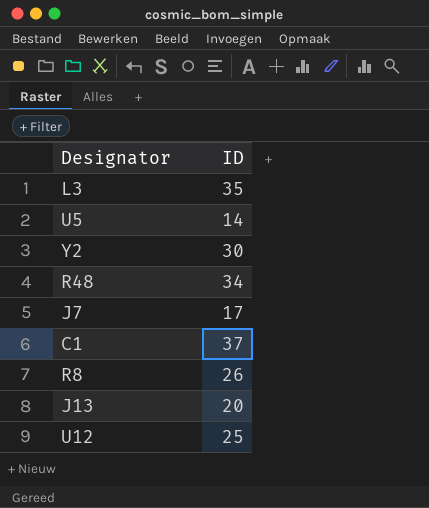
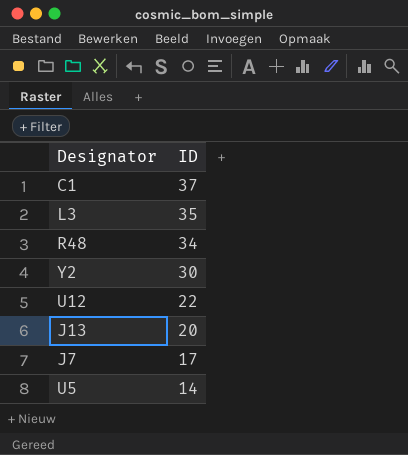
row order: none -> ID descending
row R8: 26 -> none
U12 | ID: 25 -> 22

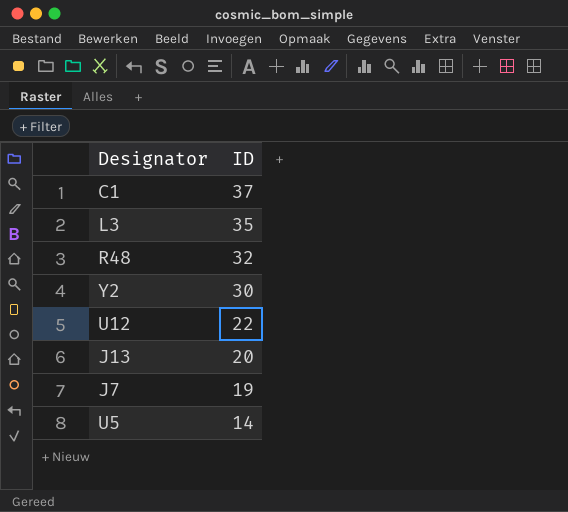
R48 | ID: 34 -> 32
J7 | ID: 17 -> 19

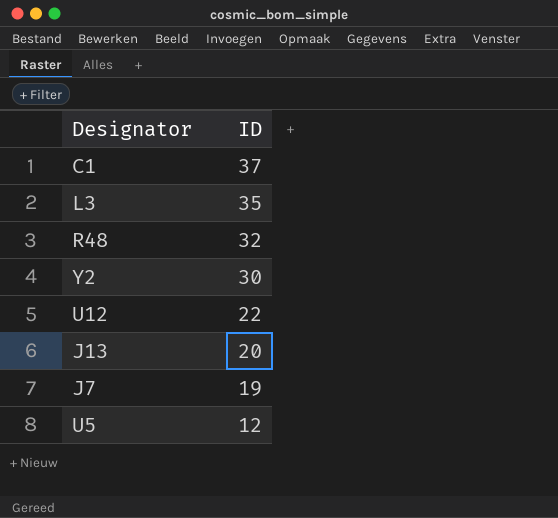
U5 | ID: 14 -> 12

